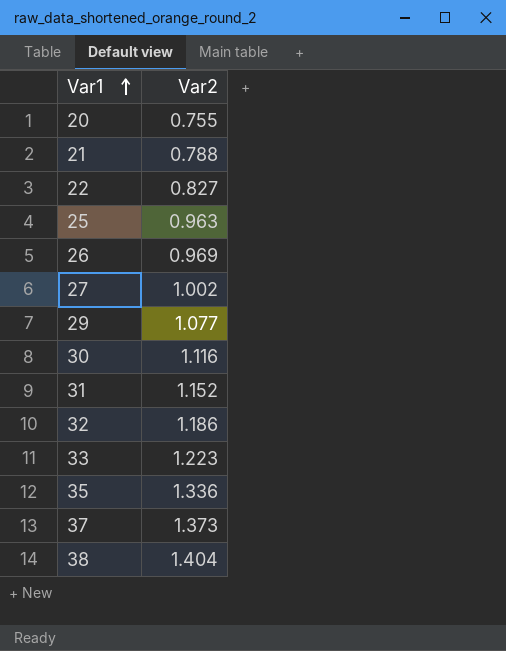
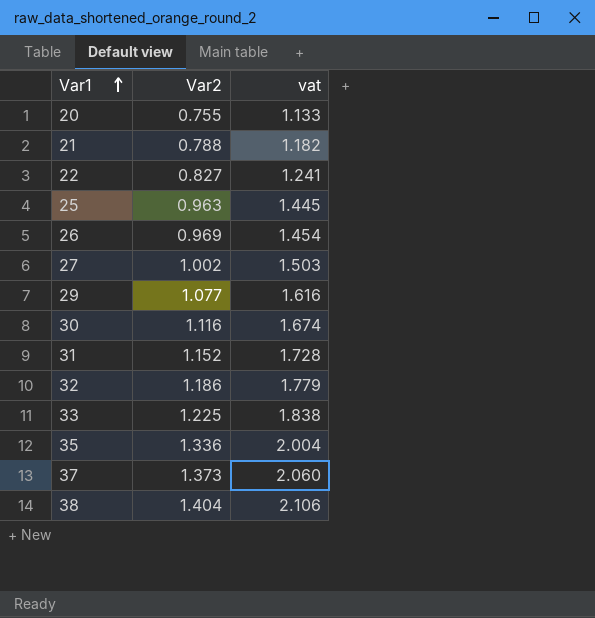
column vat | formula: none -> [Var2] * 1.5
33 | Var2: 1.223 -> 1.225

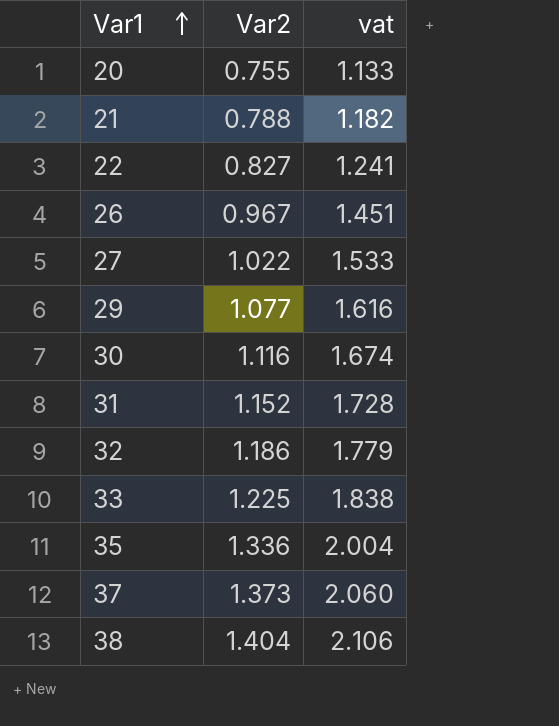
row 25: 0.963 | 1.445 -> none
26 | Var2: 0.969 -> 0.967
26 | vat: 1.454 -> 1.451
27 | Var2: 1.002 -> 1.022
27 | vat: 1.503 -> 1.533

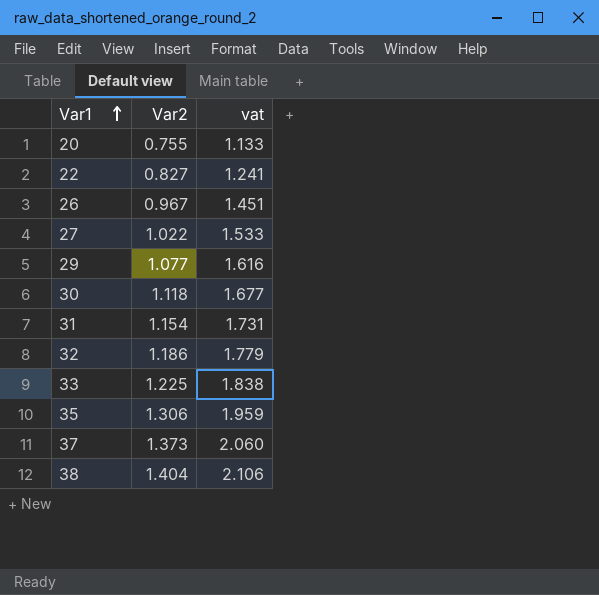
row 21: 0.788 | 1.182 -> none
30 | Var2: 1.116 -> 1.118
30 | vat: 1.674 -> 1.677
31 | Var2: 1.152 -> 1.154
31 | vat: 1.728 -> 1.731
35 | Var2: 1.336 -> 1.306
35 | vat: 2.004 -> 1.959

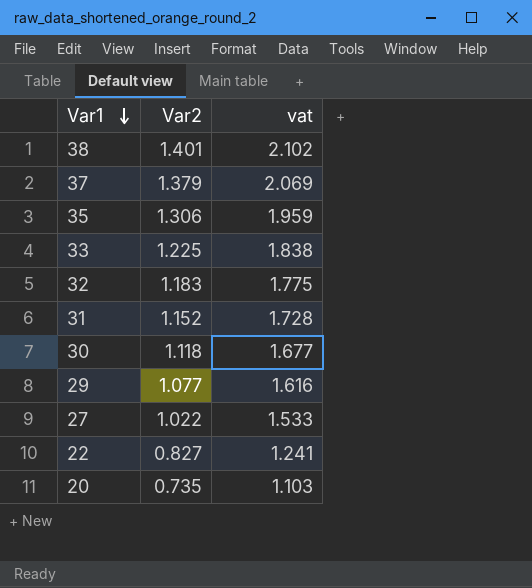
row order: Var1 ascending -> Var1 descending
row 26: 0.967 | 1.451 -> none
38 | Var2: 1.404 -> 1.401
38 | vat: 2.106 -> 2.102
37 | Var2: 1.373 -> 1.379
37 | vat: 2.060 -> 2.069
32 | Var2: 1.186 -> 1.183
32 | vat: 1.779 -> 1.775
31 | Var2: 1.154 -> 1.152
31 | vat: 1.731 -> 1.728
20 | Var2: 0.755 -> 0.735
20 | vat: 1.133 -> 1.103

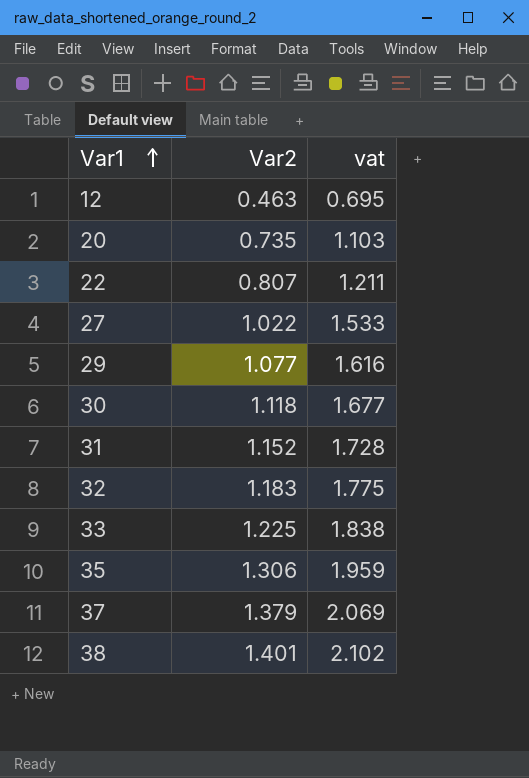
row order: Var1 descending -> Var1 ascending
row 12: none -> 0.463 | 0.695
22 | Var2: 0.827 -> 0.807
22 | vat: 1.241 -> 1.211

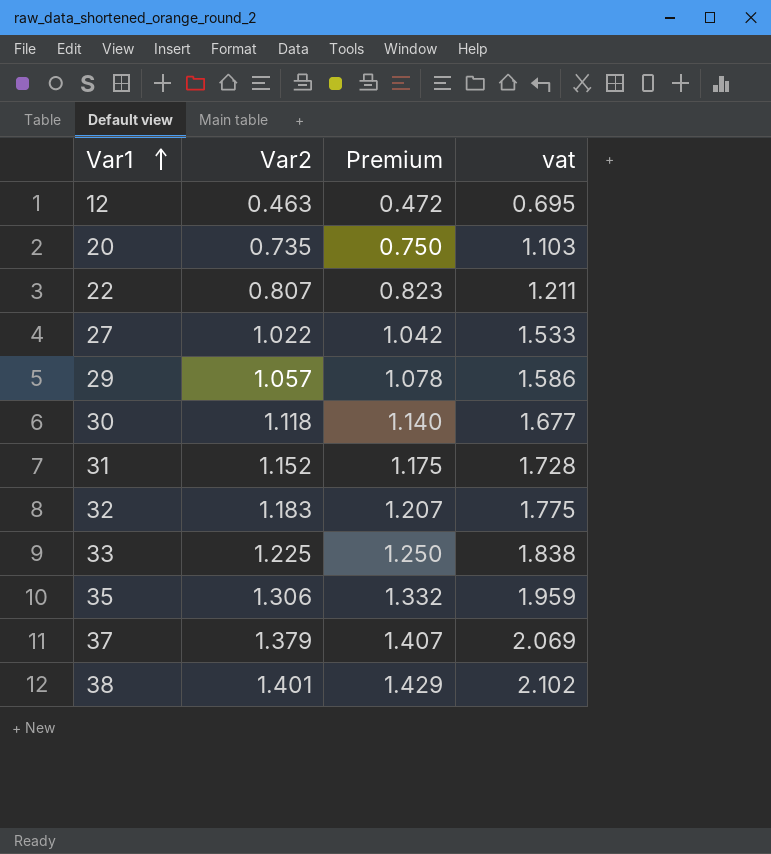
column Premium | formula: none -> [Var2] * 1.02
29 | Var2: 1.077 -> 1.057
29 | vat: 1.616 -> 1.586

